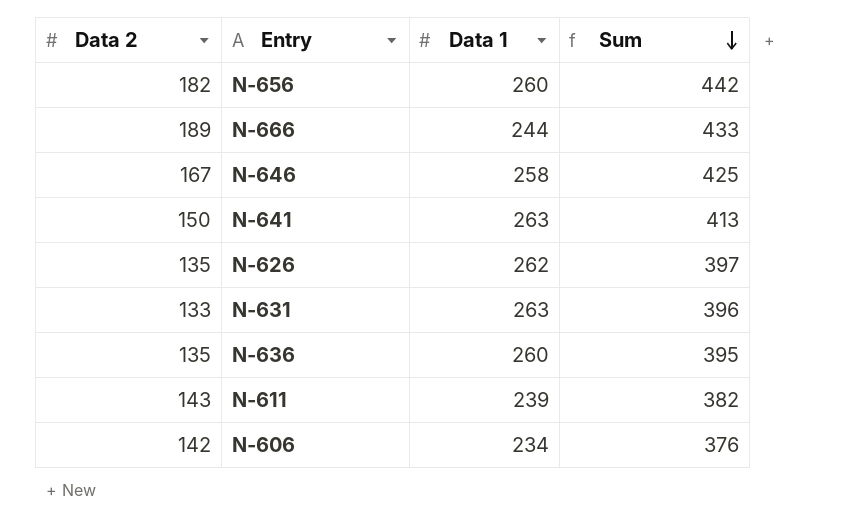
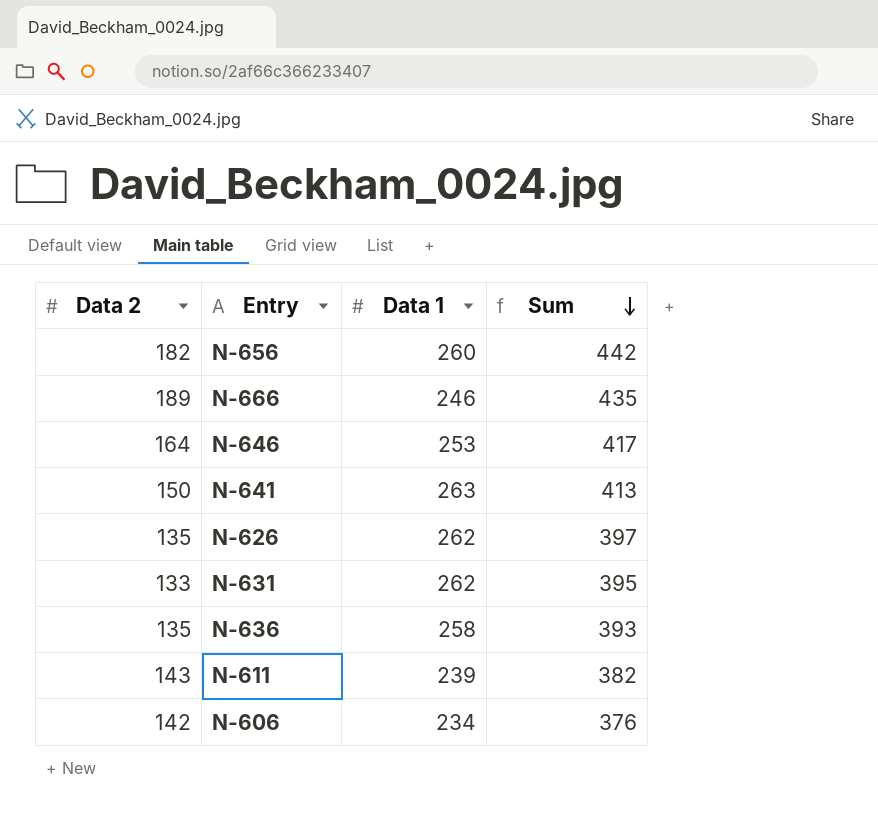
N-666 | Data 1: 244 -> 246
N-666 | Sum: 433 -> 435
N-646 | Data 2: 167 -> 164
N-646 | Data 1: 258 -> 253
N-646 | Sum: 425 -> 417
N-631 | Data 1: 263 -> 262
N-631 | Sum: 396 -> 395
N-636 | Data 1: 260 -> 258
N-636 | Sum: 395 -> 393

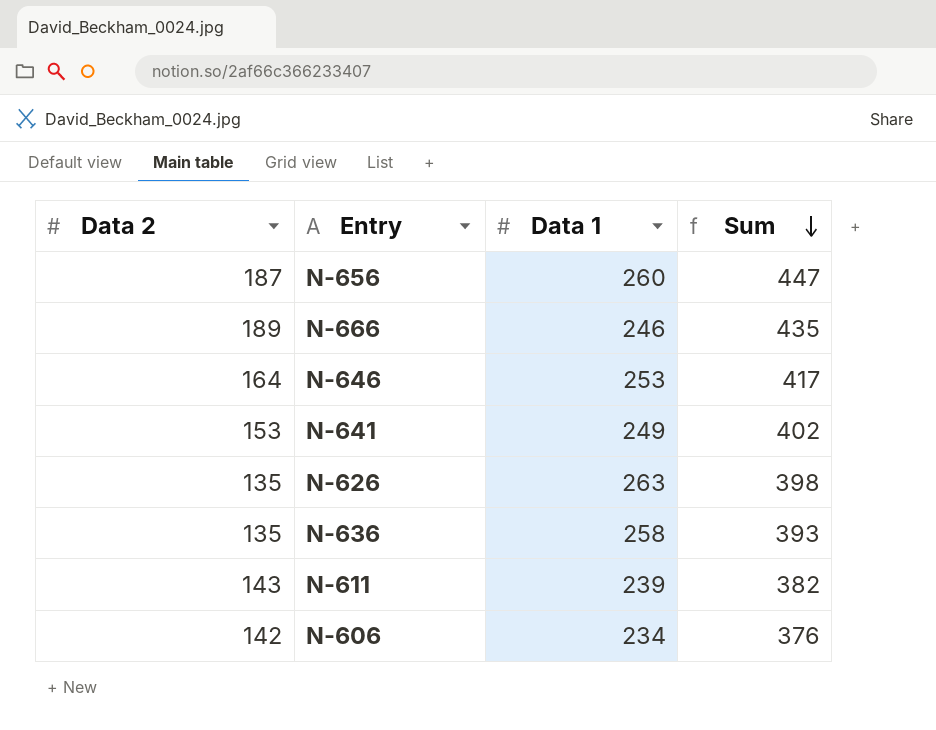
row N-631: 133 | 262 | 395 -> none
N-656 | Data 2: 182 -> 187
N-656 | Sum: 442 -> 447
N-641 | Data 2: 150 -> 153
N-641 | Data 1: 263 -> 249
N-641 | Sum: 413 -> 402
N-626 | Data 1: 262 -> 263
N-626 | Sum: 397 -> 398

